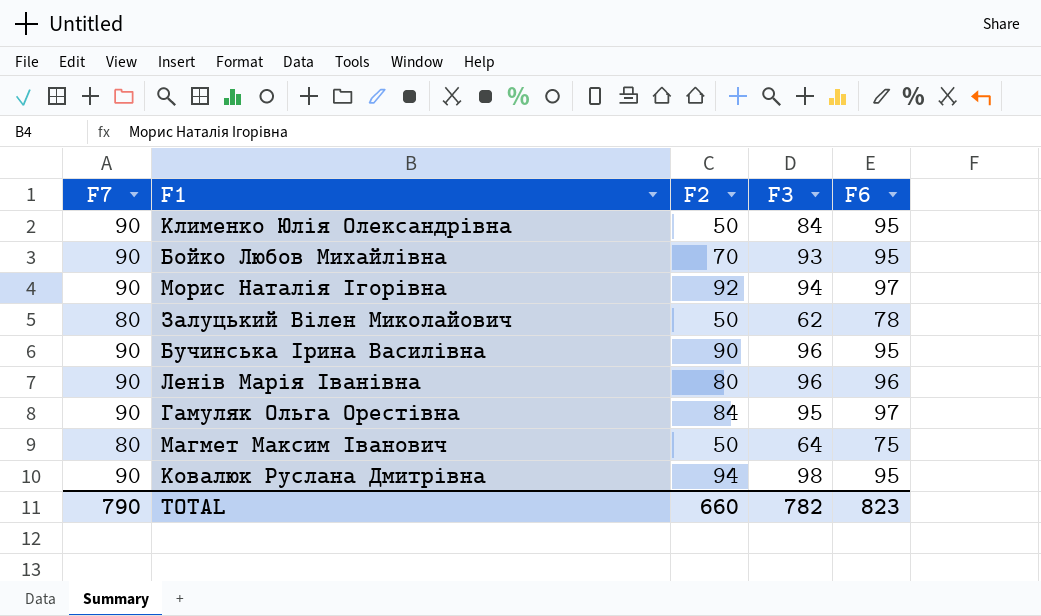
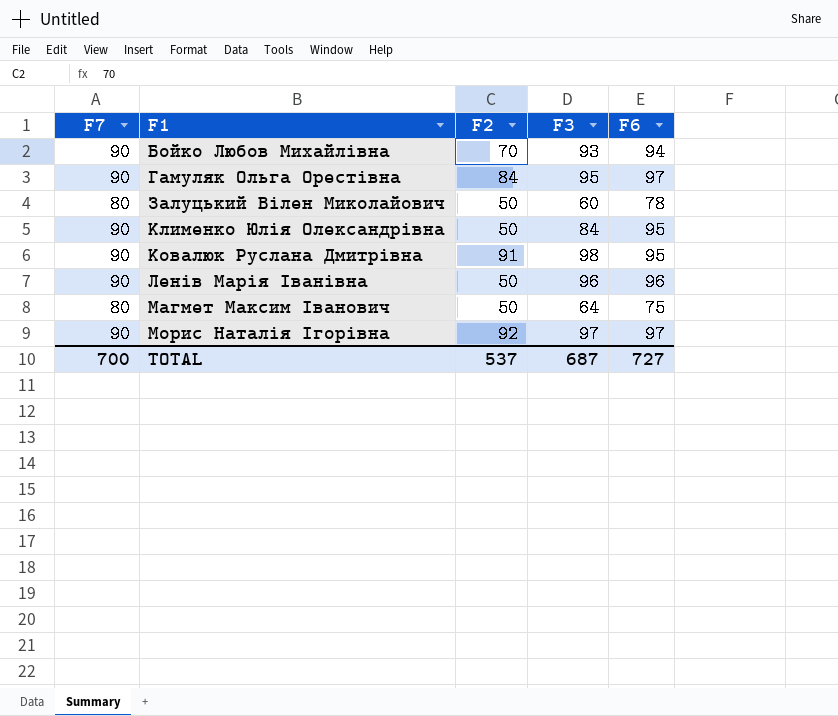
row order: none -> F1 ascending
row Бучинська Ірина Василівна: 90 | 90 | 96 | 95 -> none
Бойко Любов Михайлівна | F6: 95 -> 94
Залуцький Вілен Миколайович | F3: 62 -> 60
Ковалюк Руслана Дмитрівна | F2: 94 -> 91
Ленів Марія Іванівна | F2: 80 -> 50
Морис Наталія Ігорівна | F3: 94 -> 97
TOTAL | F7: 790 -> 700
TOTAL | F2: 660 -> 537
TOTAL | F3: 782 -> 687
TOTAL | F6: 823 -> 727

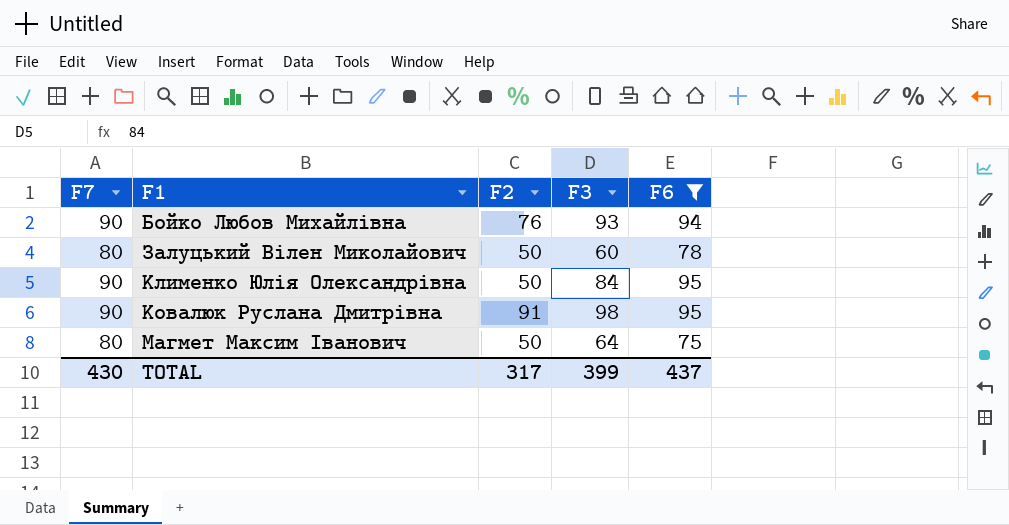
filter: none -> F6 <= 95
Бойко Любов Михайлівна | F2: 70 -> 76
TOTAL | F7: 700 -> 430
TOTAL | F2: 537 -> 317
TOTAL | F3: 687 -> 399
TOTAL | F6: 727 -> 437

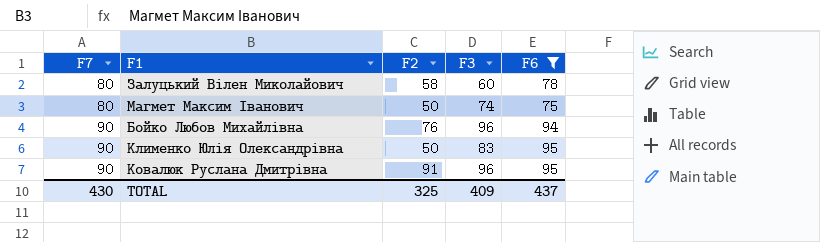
row order: F1 ascending -> F7 ascending
Залуцький Вілен Миколайович | F2: 50 -> 58
Магмет Максим Іванович | F3: 64 -> 74
Бойко Любов Михайлівна | F3: 93 -> 96
Клименко Юлія Олександрівна | F3: 84 -> 83
Ковалюк Руслана Дмитрівна | F3: 98 -> 96
TOTAL | F2: 317 -> 325
TOTAL | F3: 399 -> 409

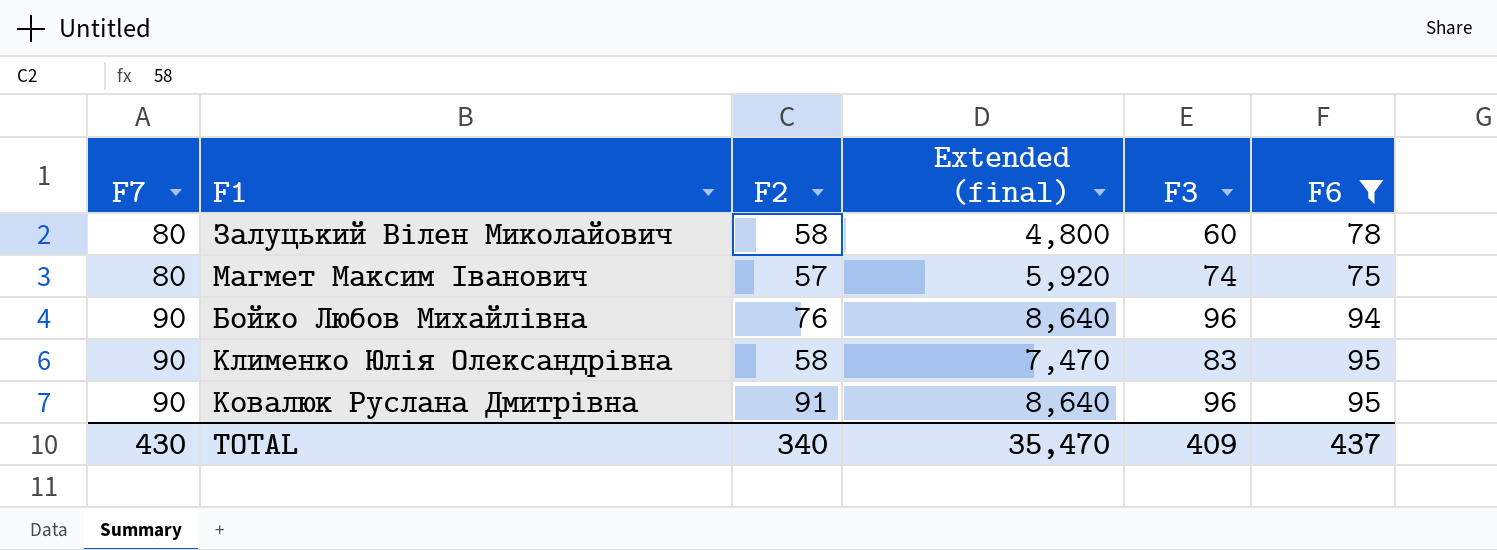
column Extended (final) | formula: none -> [F7] * [F3]
Магмет Максим Іванович | F2: 50 -> 57
Клименко Юлія Олександрівна | F2: 50 -> 58
TOTAL | F2: 325 -> 340

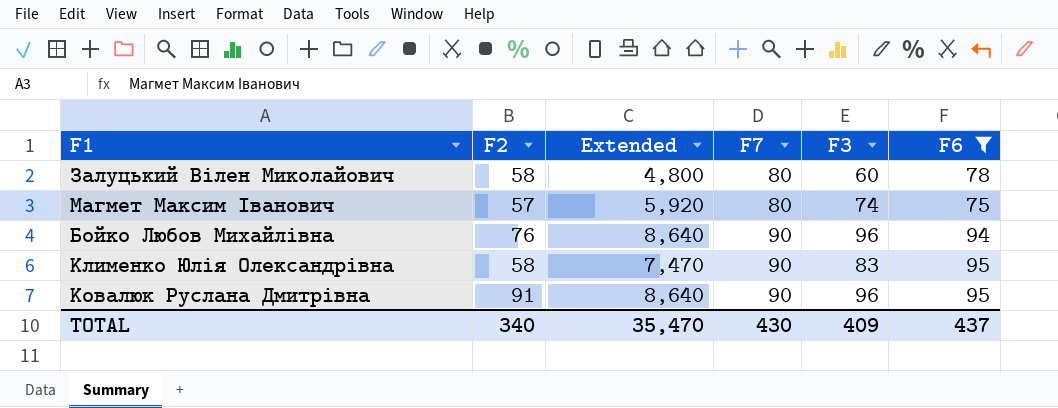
column name: Extended (final) -> Extended
column F7 | position: 1 -> 4

